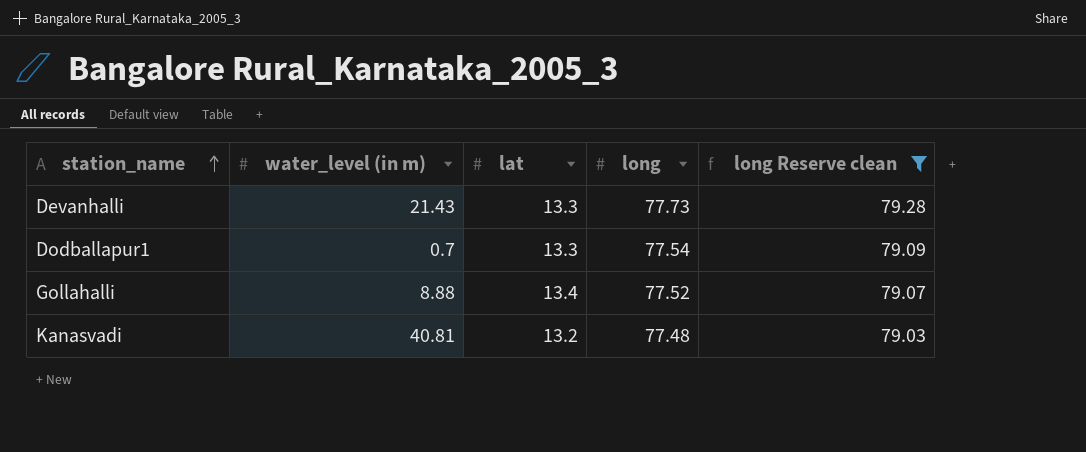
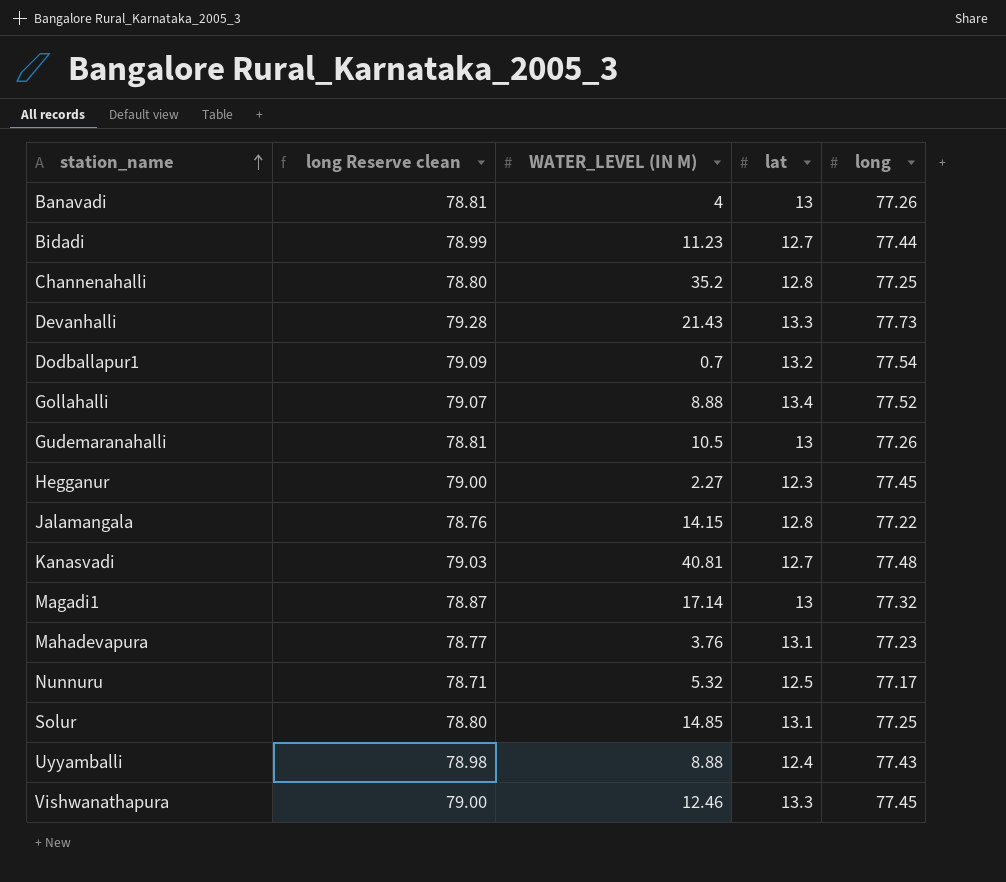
filter: long Reserve clean >= 79.03 -> none
column long Reserve clean | position: 5 -> 2
column name: water_level (in m) -> WATER_LEVEL (IN M)
Dodballapur1 | lat: 13.3 -> 13.2
Kanasvadi | lat: 13.2 -> 12.7

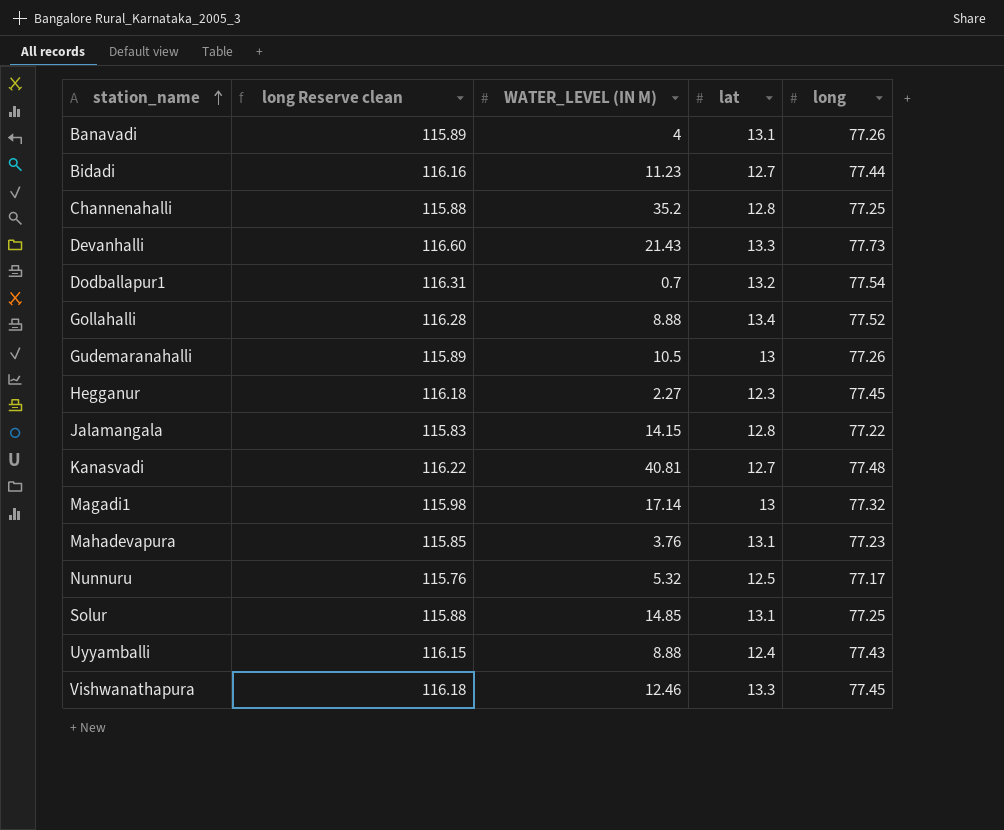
column long Reserve clean | formula: [long] * 1.02 -> [long] * 1.5
Banavadi | lat: 13 -> 13.1

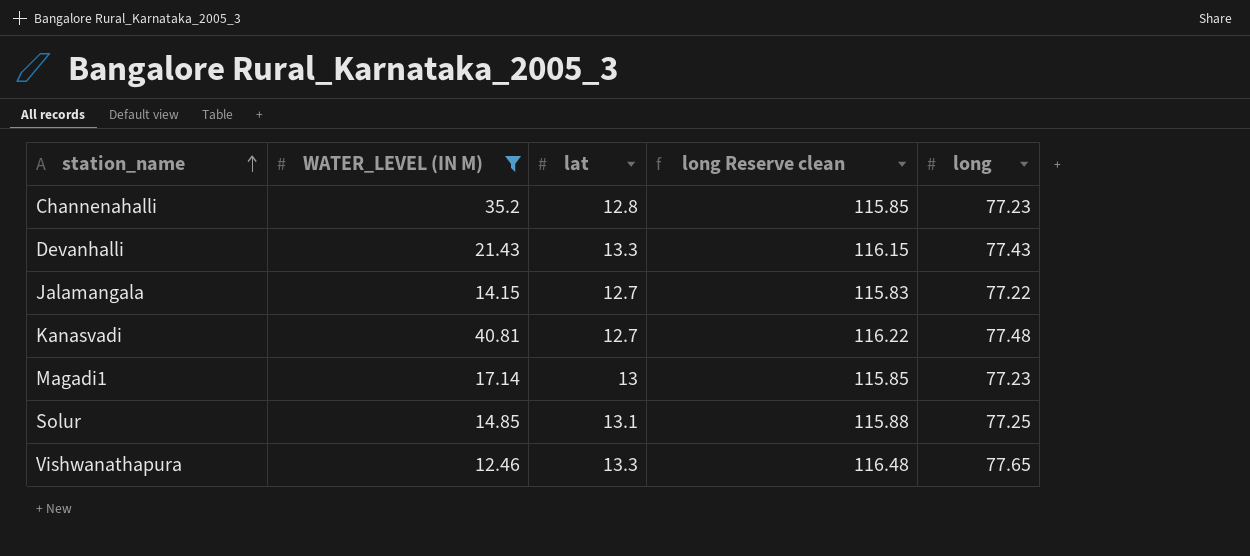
filter: none -> WATER_LEVEL (IN M) >= 12.46
column long Reserve clean | position: 2 -> 4
Channenahalli | long Reserve clean: 115.88 -> 115.85
Channenahalli | long: 77.25 -> 77.23
Devanhalli | long Reserve clean: 116.60 -> 116.15
Devanhalli | long: 77.73 -> 77.43
Jalamangala | lat: 12.8 -> 12.7
Magadi1 | long Reserve clean: 115.98 -> 115.85
Magadi1 | long: 77.32 -> 77.23
Vishwanathapura | long Reserve clean: 116.18 -> 116.48
Vishwanathapura | long: 77.45 -> 77.65

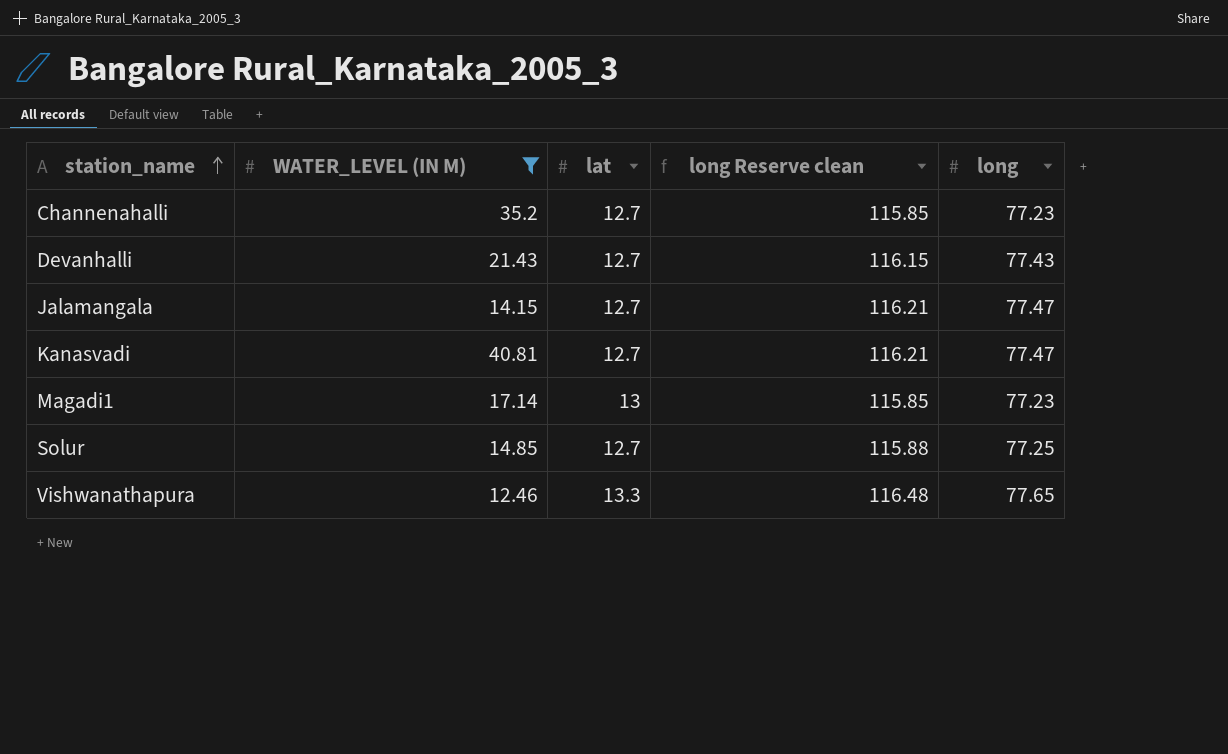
Channenahalli | lat: 12.8 -> 12.7
Devanhalli | lat: 13.3 -> 12.7
Jalamangala | long Reserve clean: 115.83 -> 116.21
Jalamangala | long: 77.22 -> 77.47
Kanasvadi | long Reserve clean: 116.22 -> 116.21
Kanasvadi | long: 77.48 -> 77.47
Solur | lat: 13.1 -> 12.7

